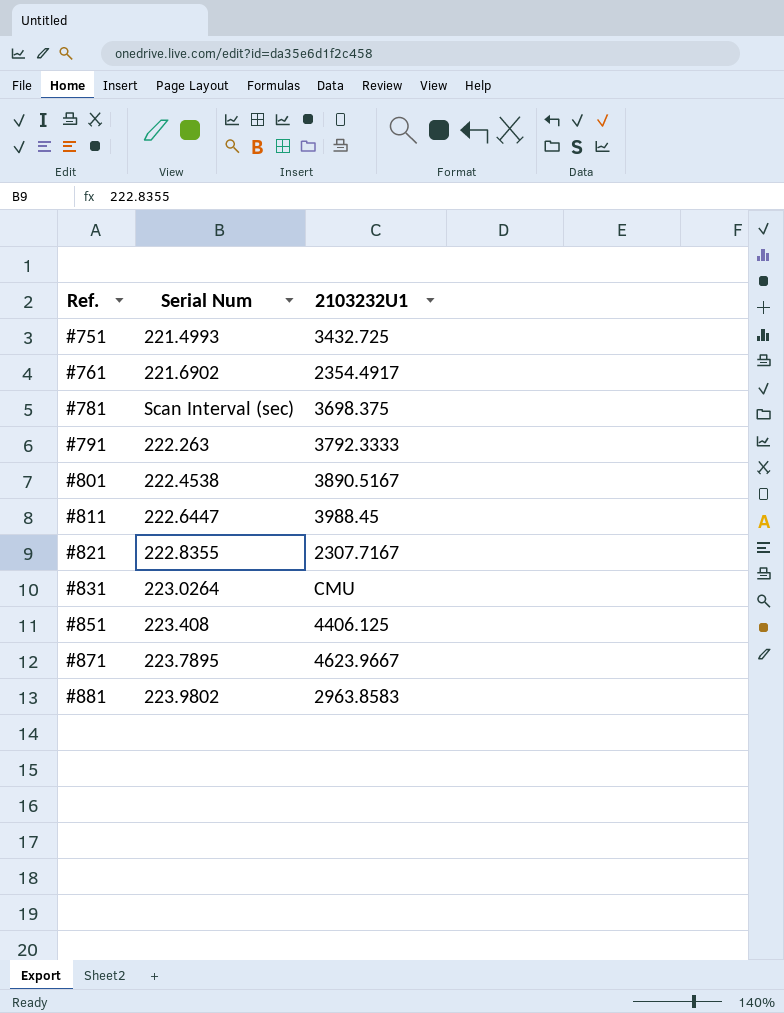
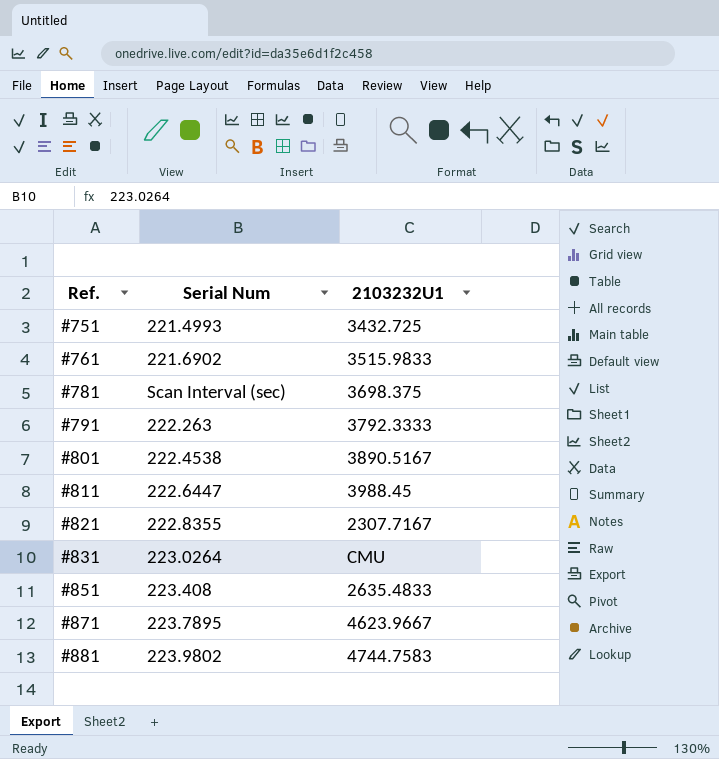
#761 | 2103232U1: 2354.4917 -> 3515.9833
#851 | 2103232U1: 4406.125 -> 2635.4833
#881 | 2103232U1: 2963.8583 -> 4744.7583

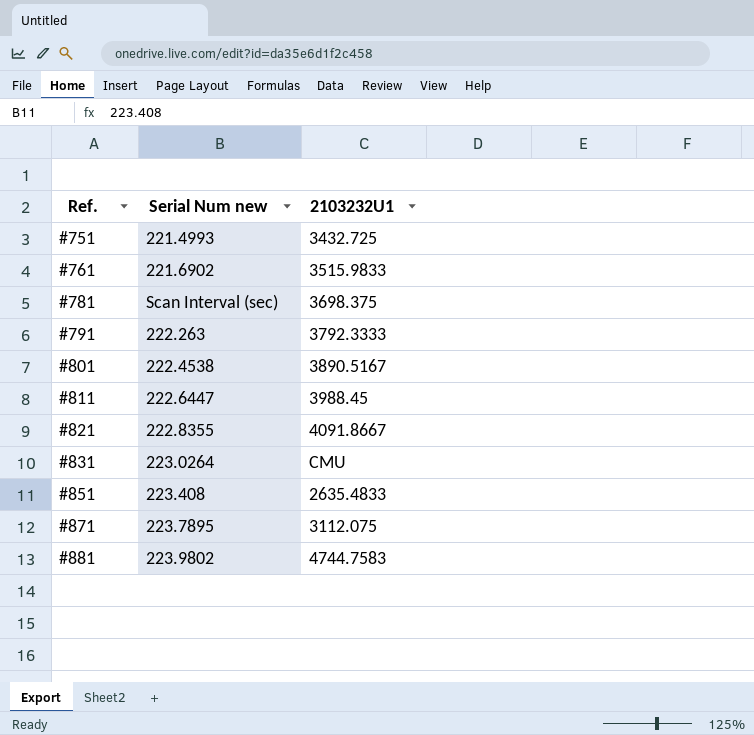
column name: Serial Num -> Serial Num new
#821 | 2103232U1: 2307.7167 -> 4091.8667
#871 | 2103232U1: 4623.9667 -> 3112.075

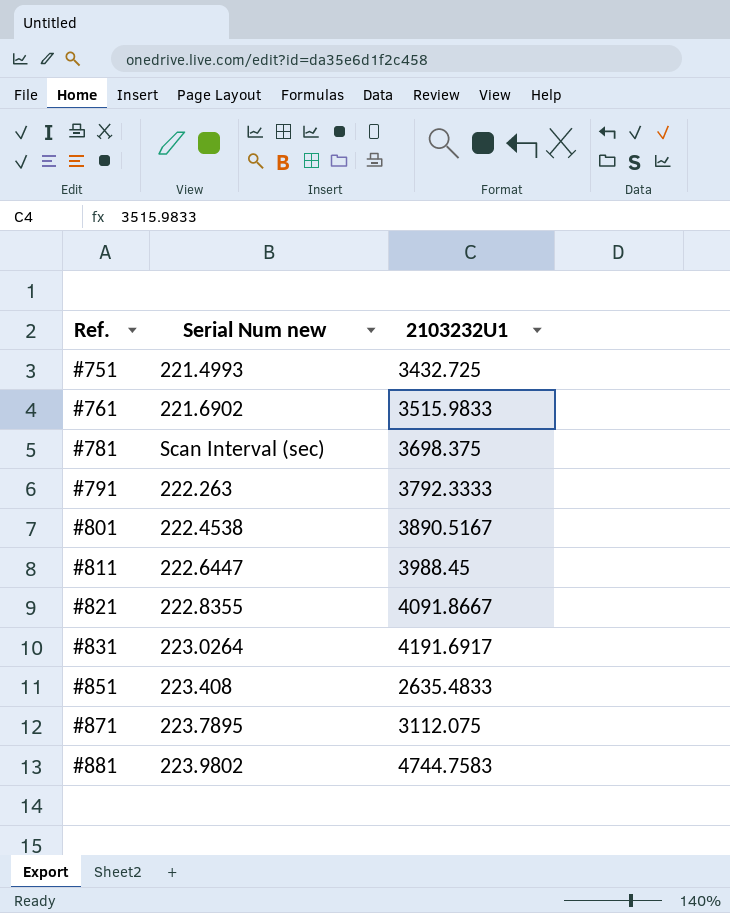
#831 | 2103232U1: CMU -> 4191.6917

